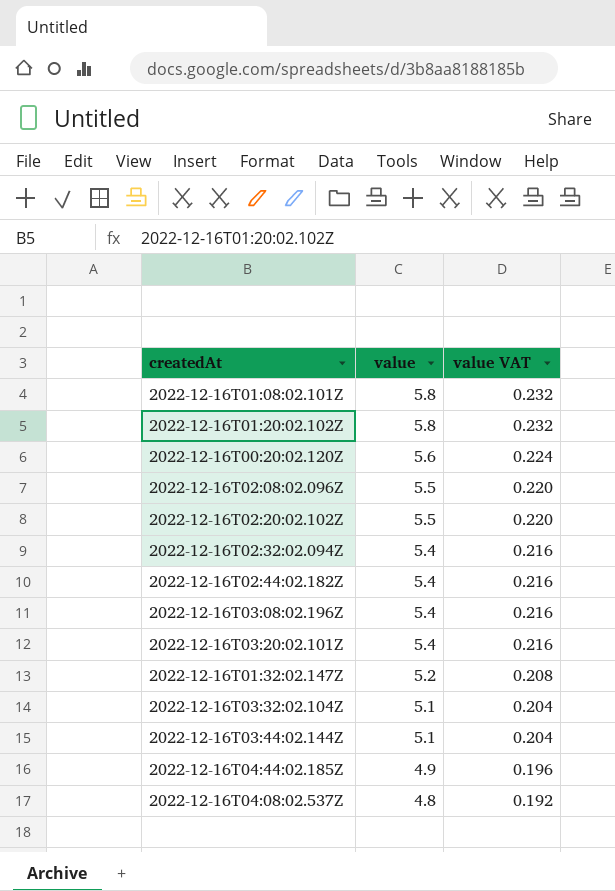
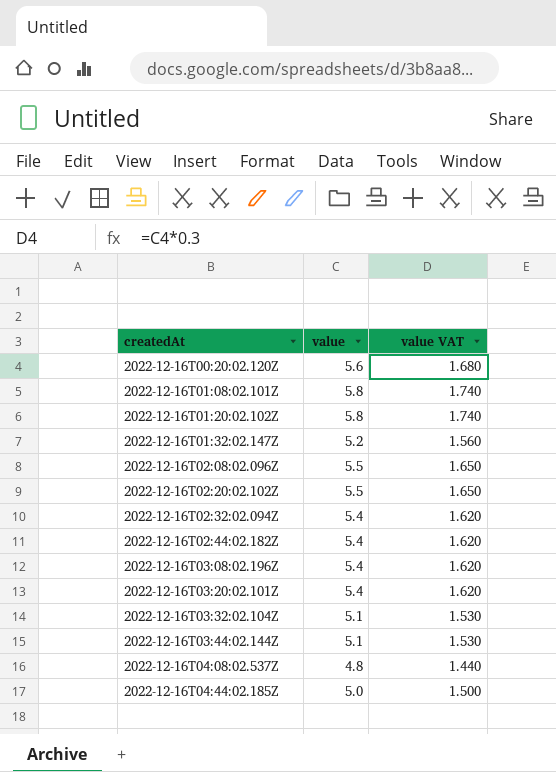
row order: value descending -> createdAt ascending
column value VAT | formula: [value] * 0.04 -> [value] * 0.3
2022-12-16T04:44:02.185Z | value: 4.9 -> 5.0

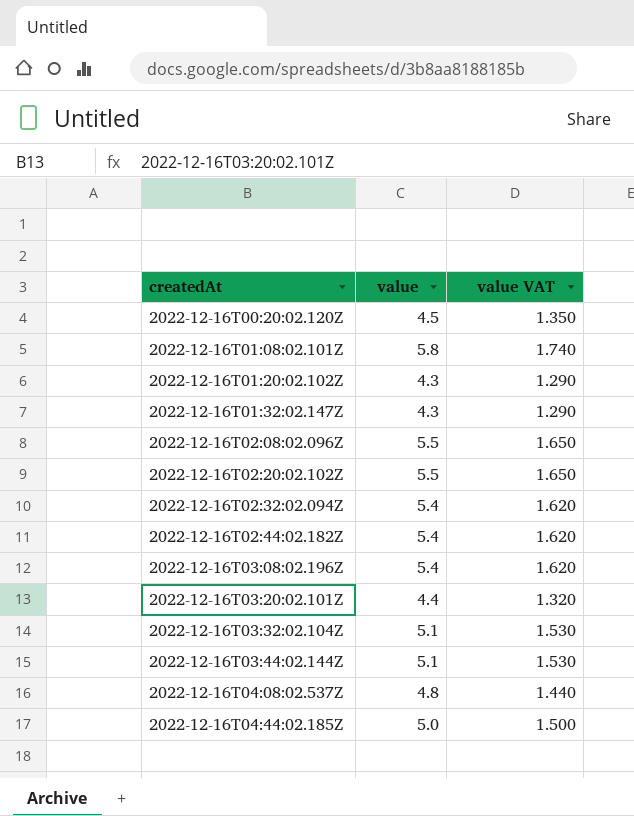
2022-12-16T00:20:02.120Z | value: 5.6 -> 4.5
2022-12-16T00:20:02.120Z | value VAT: 1.680 -> 1.350
2022-12-16T01:20:02.102Z | value: 5.8 -> 4.3
2022-12-16T01:20:02.102Z | value VAT: 1.740 -> 1.290
2022-12-16T01:32:02.147Z | value: 5.2 -> 4.3
2022-12-16T01:32:02.147Z | value VAT: 1.560 -> 1.290
2022-12-16T03:20:02.101Z | value: 5.4 -> 4.4
2022-12-16T03:20:02.101Z | value VAT: 1.620 -> 1.320

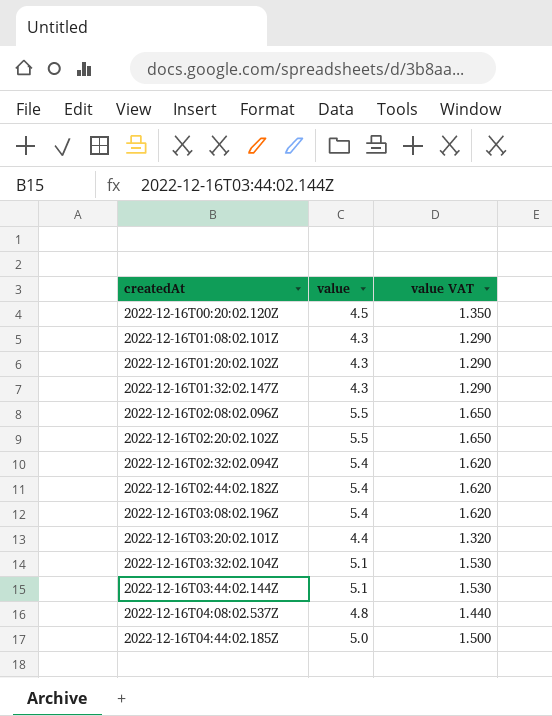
2022-12-16T01:08:02.101Z | value: 5.8 -> 4.3
2022-12-16T01:08:02.101Z | value VAT: 1.740 -> 1.290

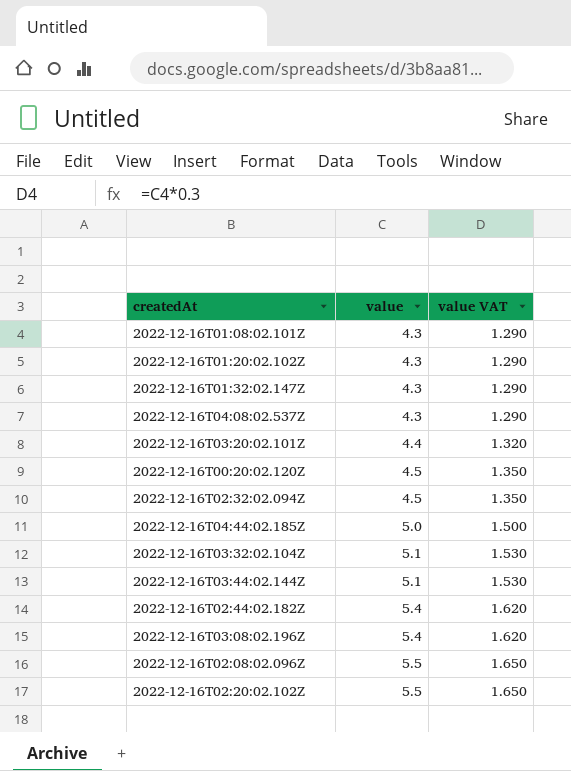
row order: createdAt ascending -> value ascending
2022-12-16T04:08:02.537Z | value: 4.8 -> 4.3
2022-12-16T04:08:02.537Z | value VAT: 1.440 -> 1.290
2022-12-16T02:32:02.094Z | value: 5.4 -> 4.5
2022-12-16T02:32:02.094Z | value VAT: 1.620 -> 1.350

